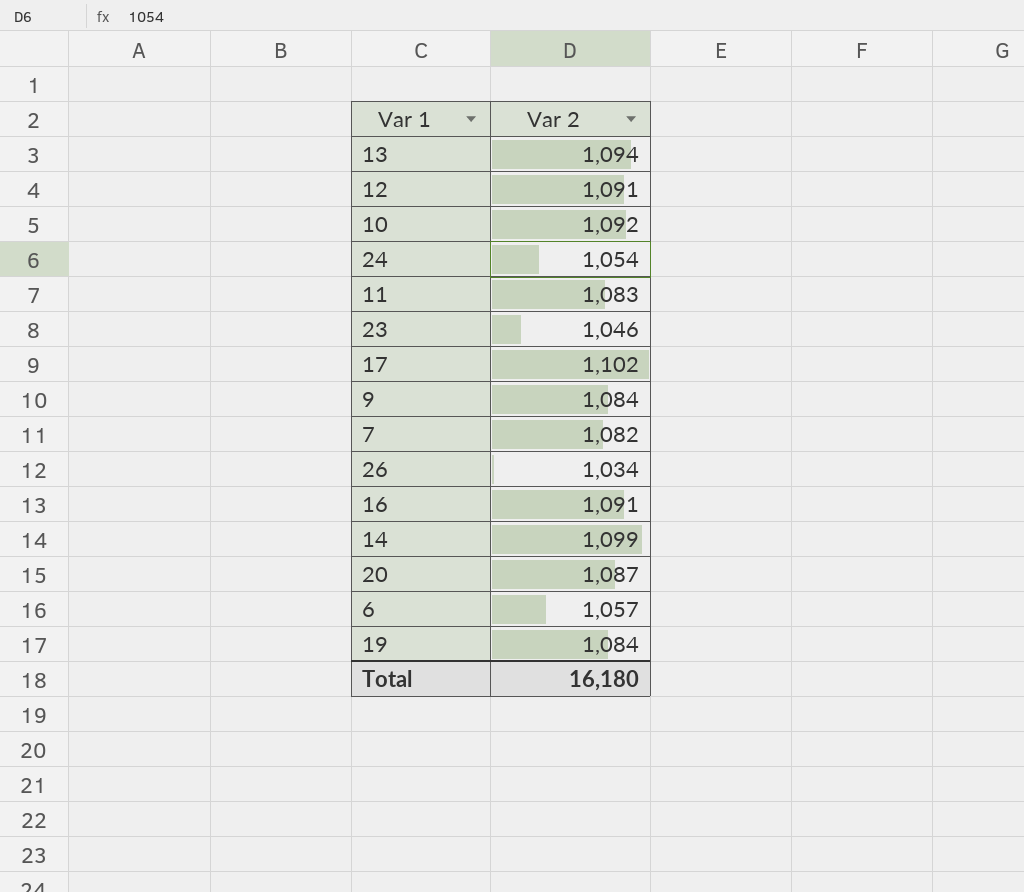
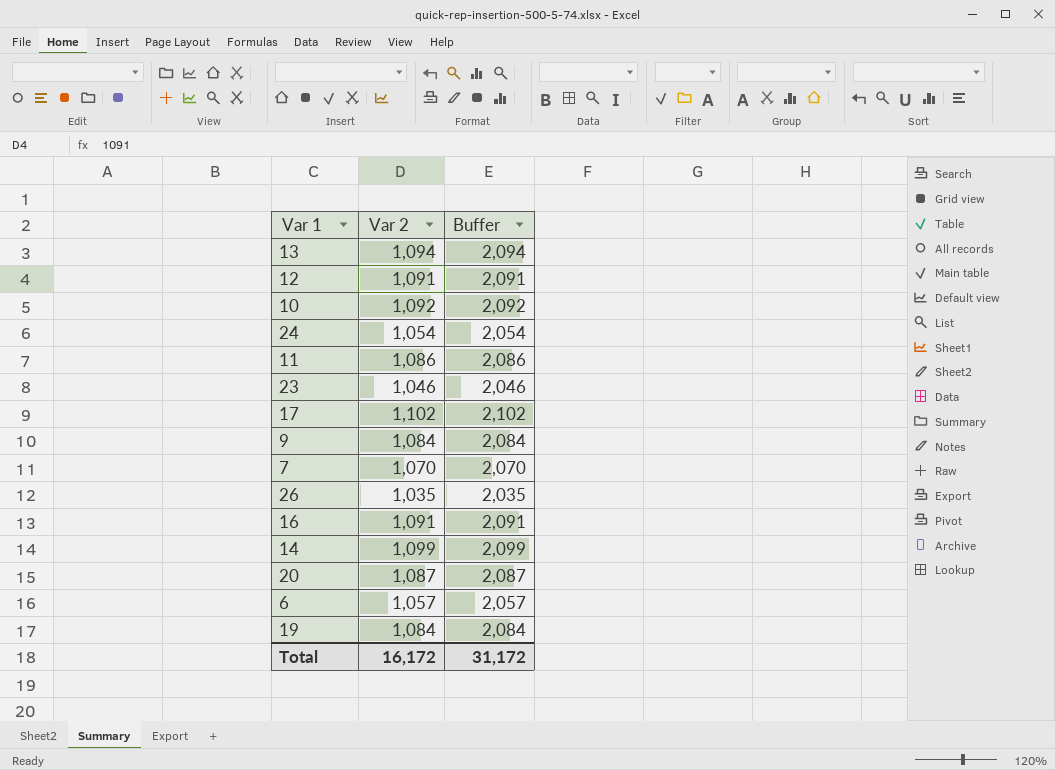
column Buffer | formula: none -> [Var 2] + 1000
11 | Var 2: 1,083 -> 1,086
7 | Var 2: 1,082 -> 1,070
26 | Var 2: 1,034 -> 1,035
Total | Var 2: 16,180 -> 16,172

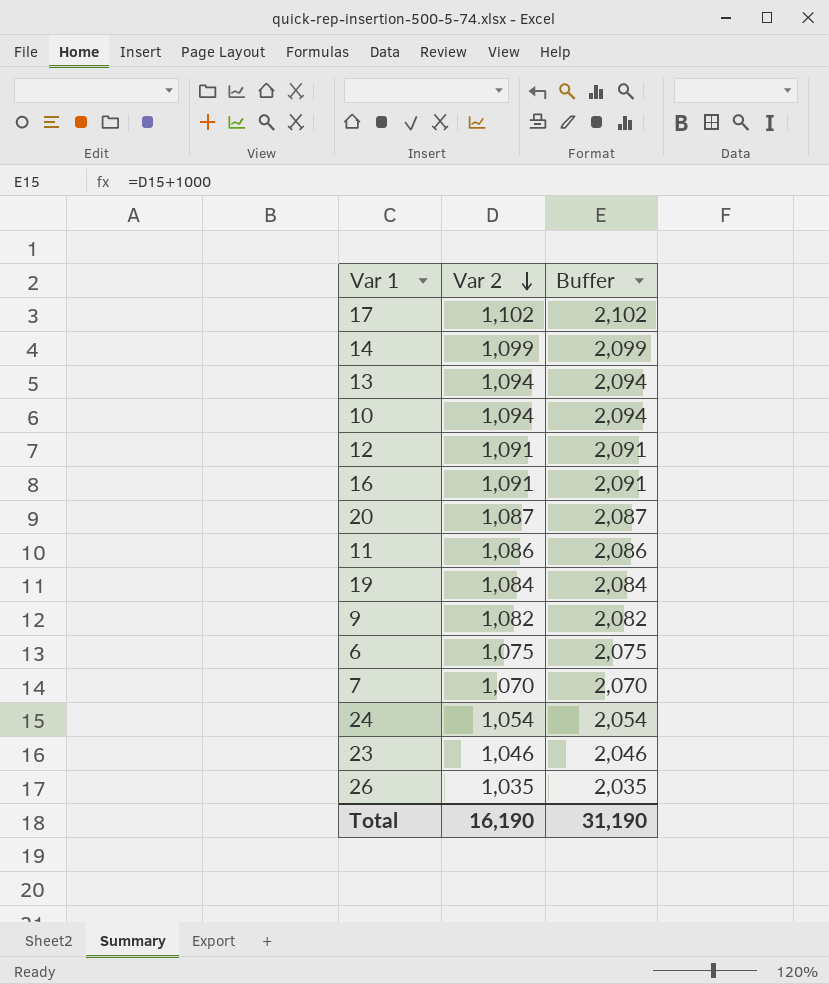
row order: none -> Var 2 descending
10 | Var 2: 1,092 -> 1,094
10 | Buffer: 2,092 -> 2,094
9 | Var 2: 1,084 -> 1,082
9 | Buffer: 2,084 -> 2,082
6 | Var 2: 1,057 -> 1,075
6 | Buffer: 2,057 -> 2,075
Total | Var 2: 16,172 -> 16,190
Total | Buffer: 31,172 -> 31,190

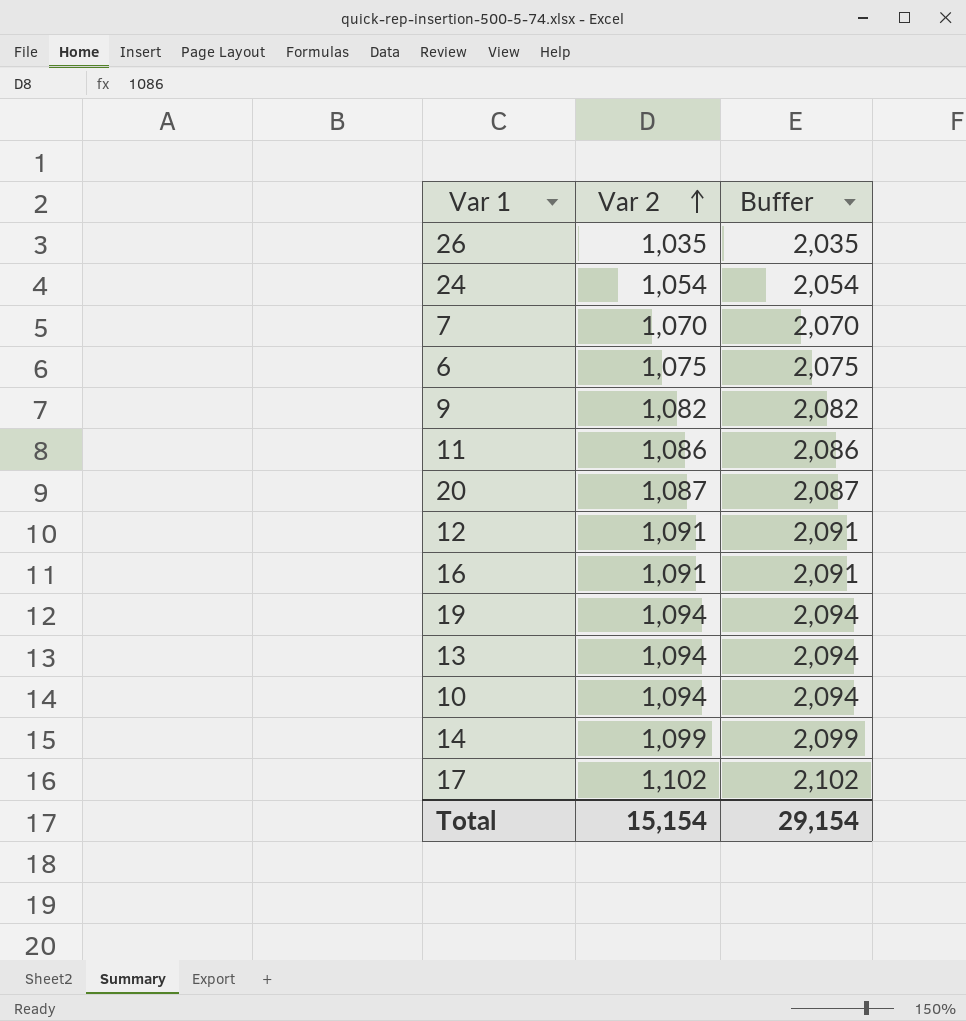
row order: Var 2 descending -> Var 2 ascending
row 23: 1,046 | 2,046 -> none
19 | Var 2: 1,084 -> 1,094
19 | Buffer: 2,084 -> 2,094
Total | Var 2: 16,190 -> 15,154
Total | Buffer: 31,190 -> 29,154

